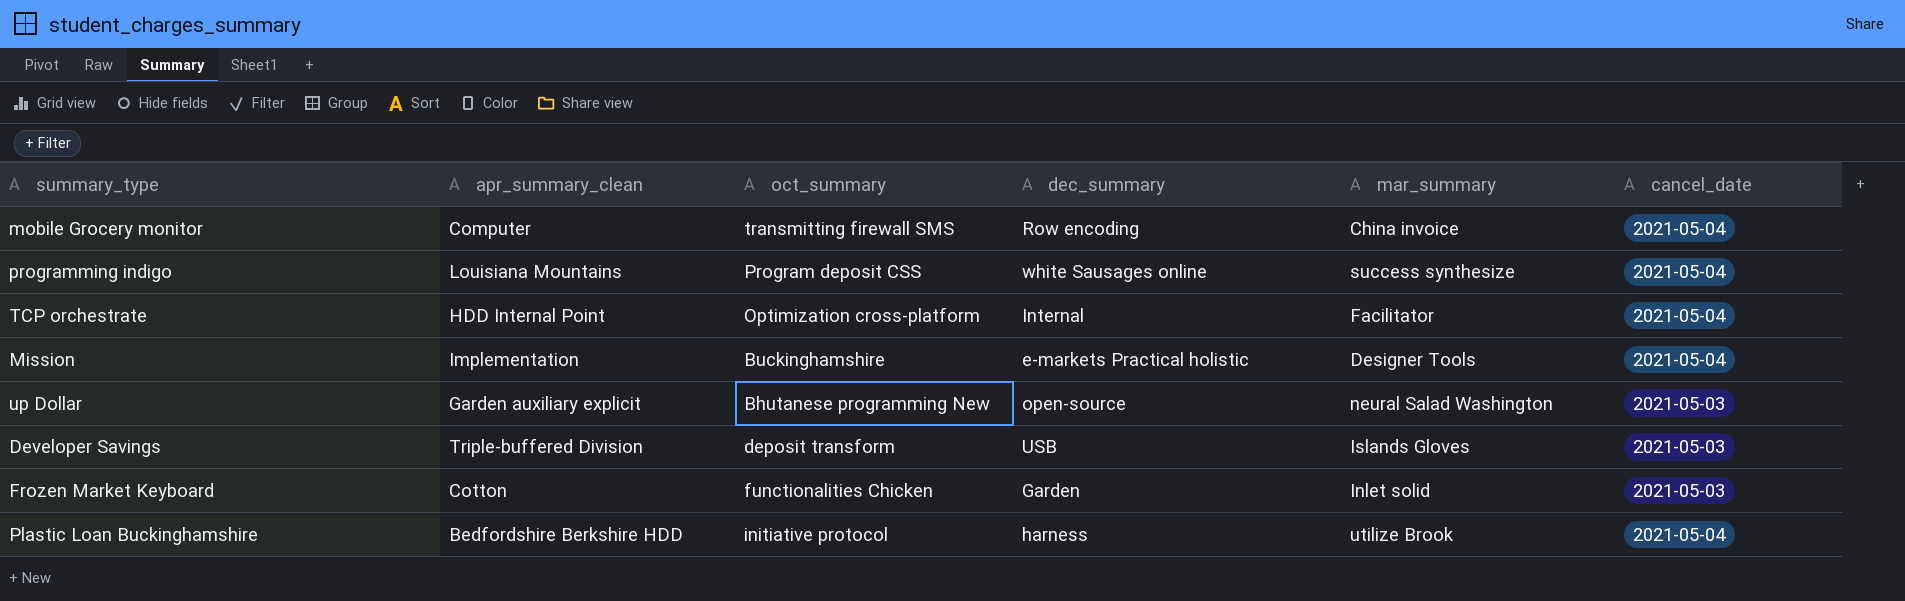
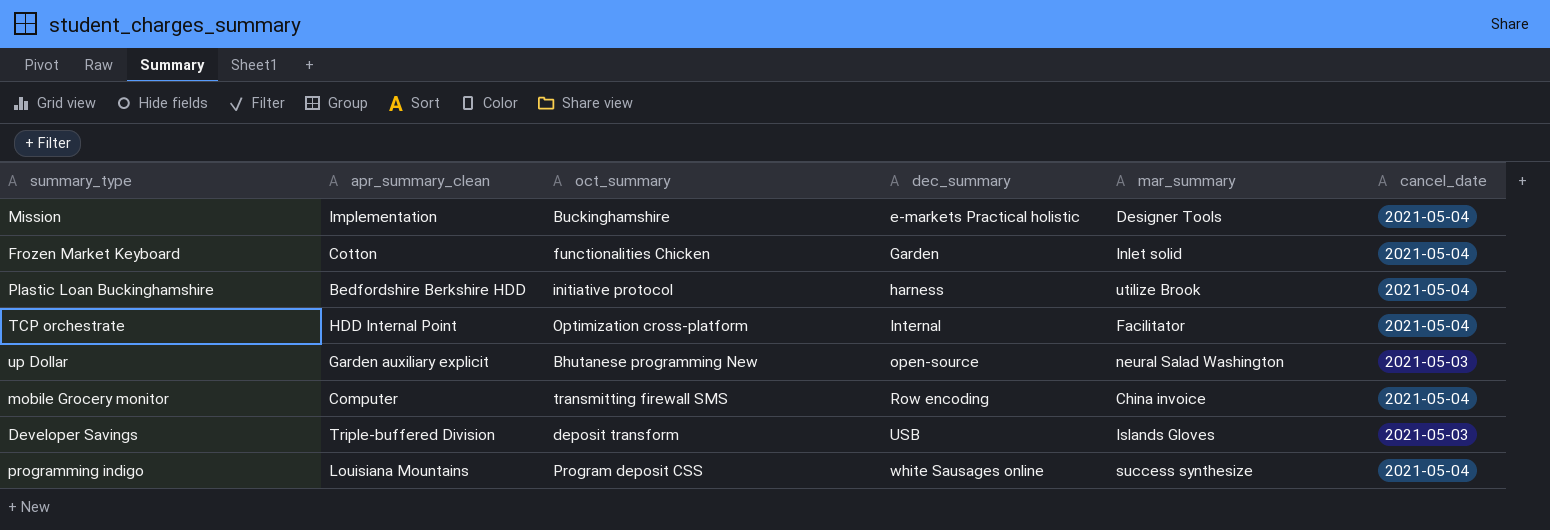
row order: none -> dec_summary ascending
Frozen Market Keyboard | cancel_date: 2021-05-03 -> 2021-05-04

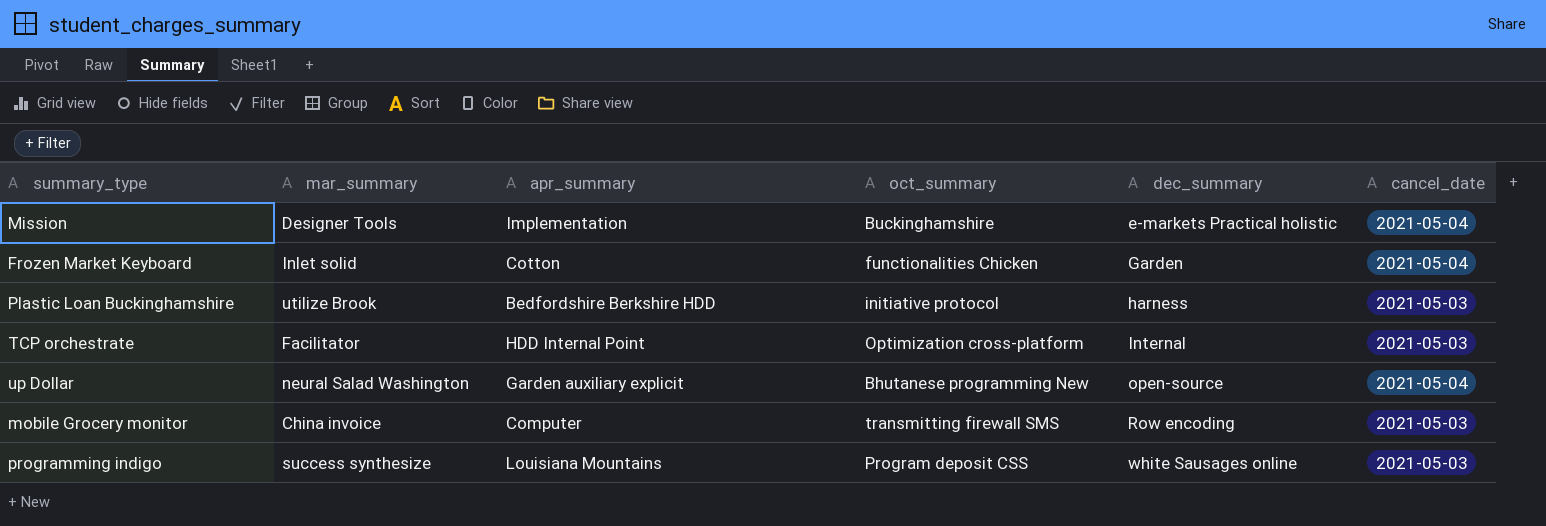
column mar_summary | position: 5 -> 2
column name: apr_summary_clean -> apr_summary
row Developer Savings: Triple-buffered Division | deposit transform | USB | Islands Gloves | 2021-05-03 -> none
Plastic Loan Buckinghamshire | cancel_date: 2021-05-04 -> 2021-05-03
TCP orchestrate | cancel_date: 2021-05-04 -> 2021-05-03
up Dollar | cancel_date: 2021-05-03 -> 2021-05-04
mobile Grocery monitor | cancel_date: 2021-05-04 -> 2021-05-03
programming indigo | cancel_date: 2021-05-04 -> 2021-05-03

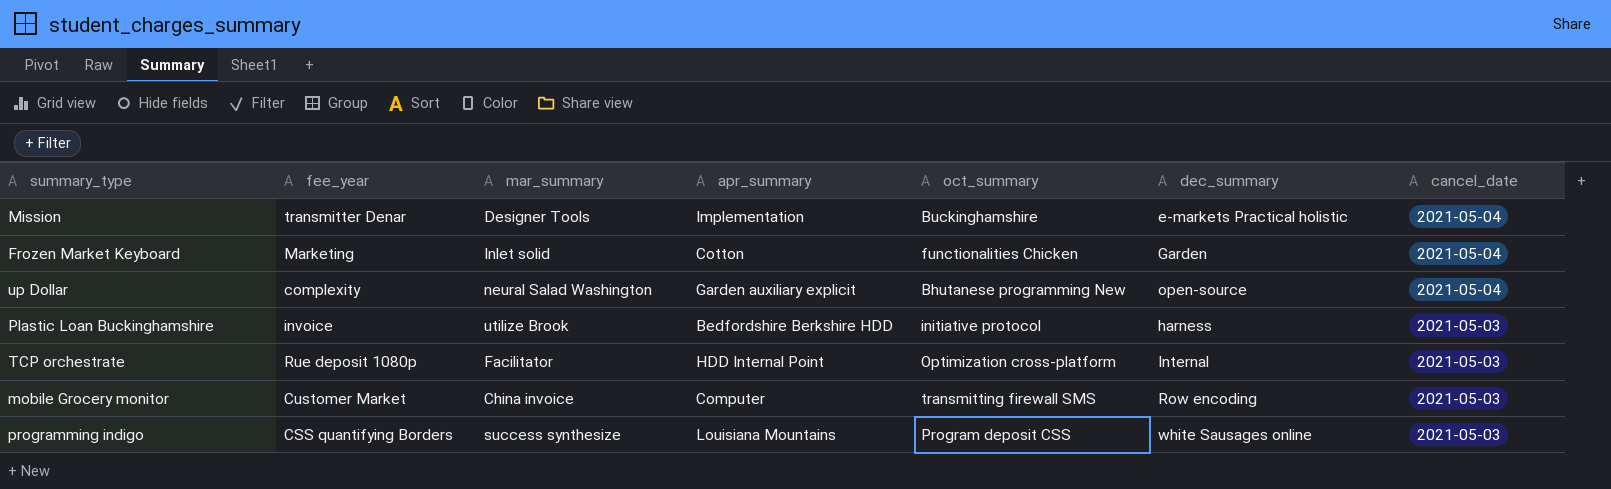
row order: dec_summary ascending -> cancel_date descending
column fee_year | position: none -> 2

